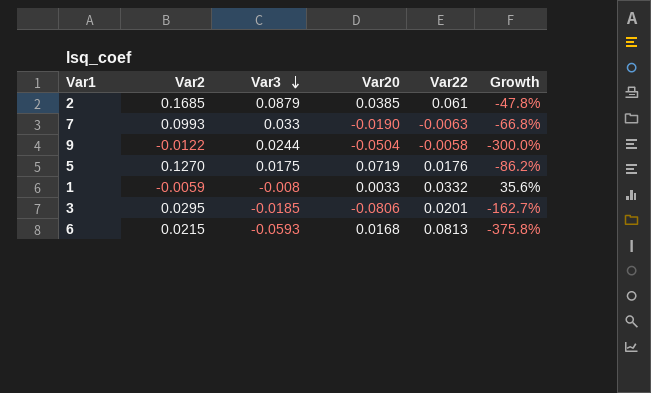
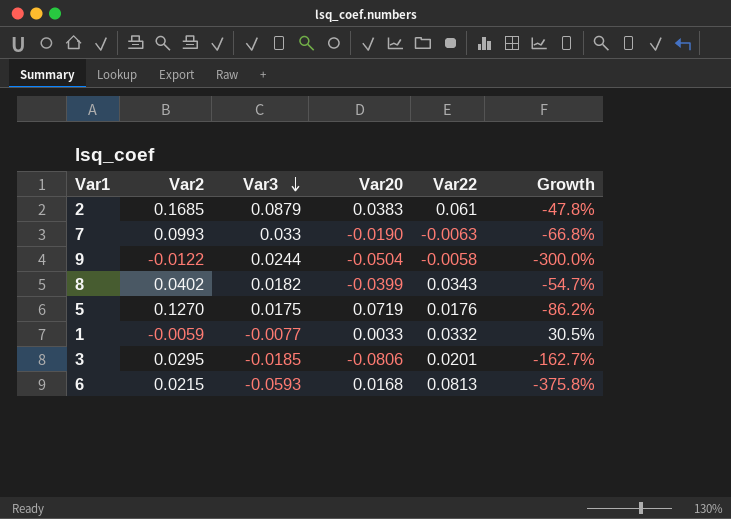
2 | Var20: 0.0385 -> 0.0383
row 8: none -> 0.0402 | 0.0182 | -0.0399 | 0.0343 | -54.7%
1 | Var3: -0.008 -> -0.0077
1 | Growth: 35.6% -> 30.5%

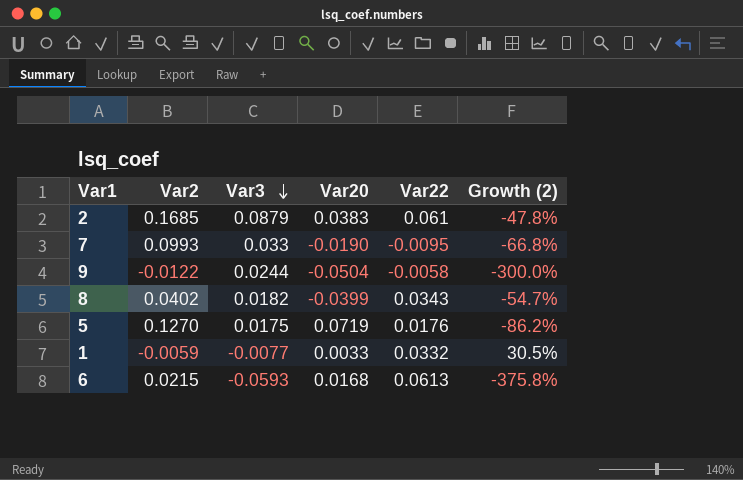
column name: Growth -> Growth (2)
row 3: 0.0295 | -0.0185 | -0.0806 | 0.0201 | -162.7% -> none
7 | Var22: -0.0063 -> -0.0095
6 | Var22: 0.0813 -> 0.0613

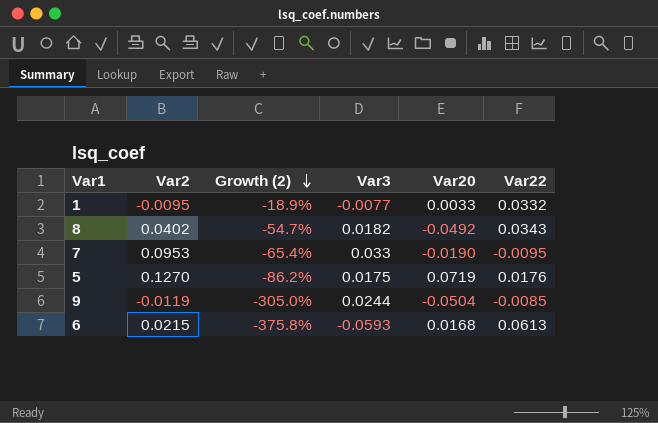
row order: Var3 descending -> Growth (2) descending
column Growth (2) | position: 6 -> 3
row 2: 0.1685 | 0.0879 | 0.0383 | 0.061 | -47.8% -> none
1 | Var2: -0.0059 -> -0.0095
1 | Growth (2): 30.5% -> -18.9%
8 | Var20: -0.0399 -> -0.0492
7 | Var2: 0.0993 -> 0.0953
7 | Growth (2): -66.8% -> -65.4%
9 | Var2: -0.0122 -> -0.0119
9 | Growth (2): -300.0% -> -305.0%
9 | Var22: -0.0058 -> -0.0085

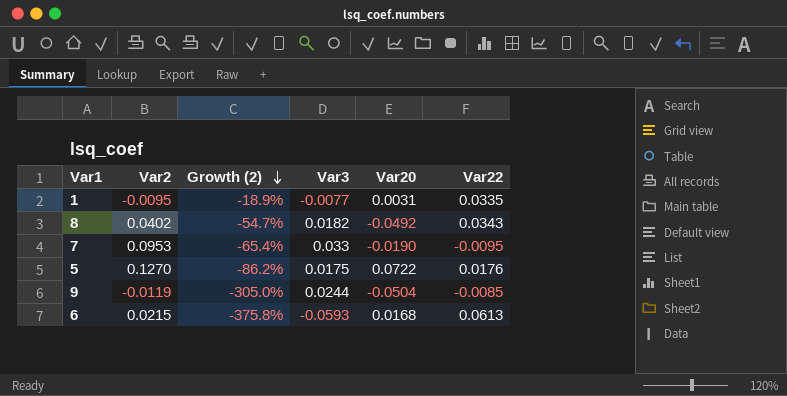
1 | Var20: 0.0033 -> 0.0031
1 | Var22: 0.0332 -> 0.0335
5 | Var20: 0.0719 -> 0.0722

